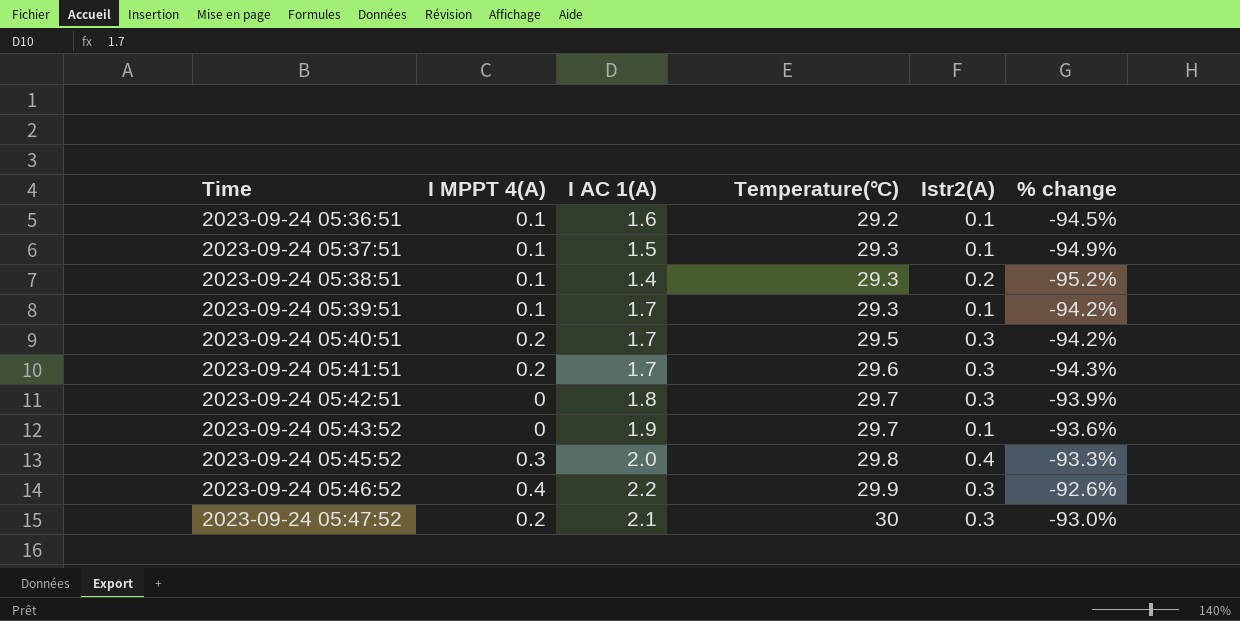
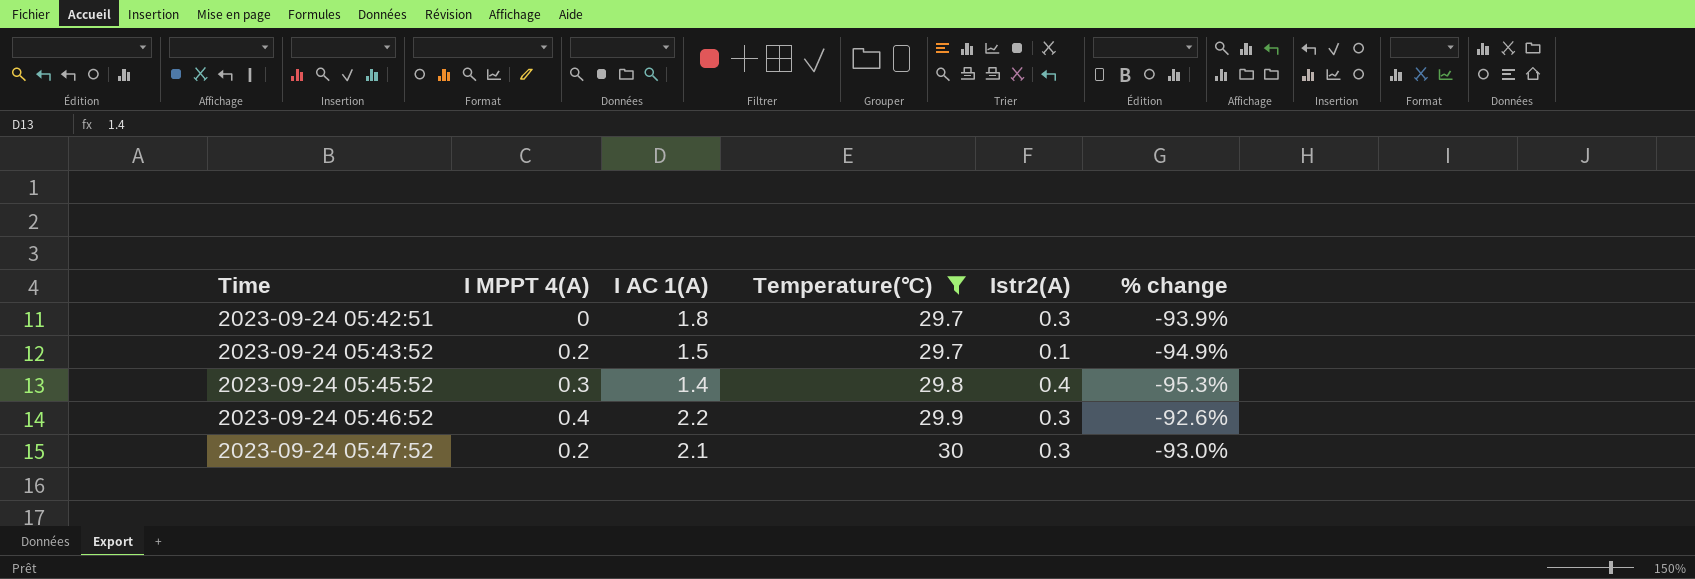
filter: none -> Temperature(℃) >= 29.7
2023-09-24 05:43:52 | I MPPT 4(A): 0 -> 0.2
2023-09-24 05:43:52 | I AC 1(A): 1.9 -> 1.5
2023-09-24 05:43:52 | % change: -93.6% -> -94.9%
2023-09-24 05:45:52 | I AC 1(A): 2.0 -> 1.4
2023-09-24 05:45:52 | % change: -93.3% -> -95.3%

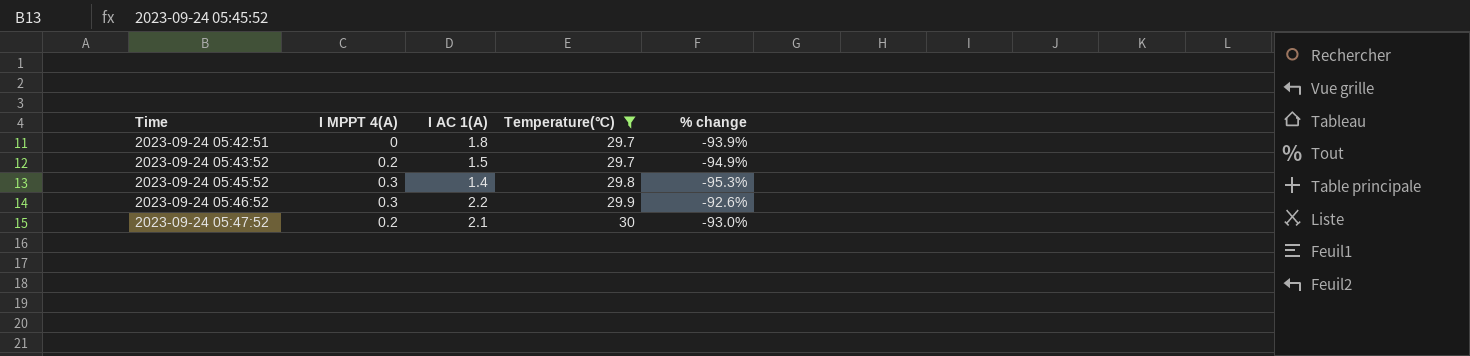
column Istr2(A) | position: 5 -> none
2023-09-24 05:46:52 | I MPPT 4(A): 0.4 -> 0.3

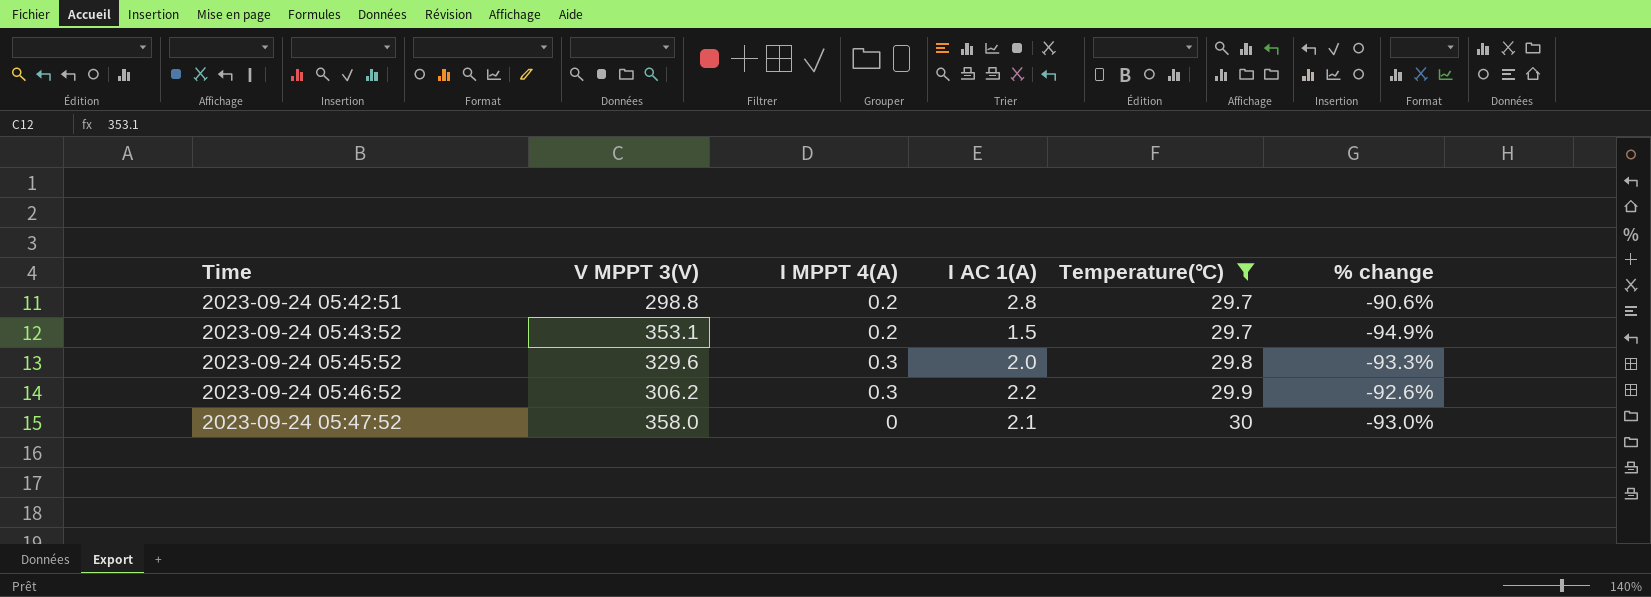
column V MPPT 3(V) | position: none -> 2
2023-09-24 05:42:51 | I MPPT 4(A): 0 -> 0.2
2023-09-24 05:42:51 | I AC 1(A): 1.8 -> 2.8
2023-09-24 05:42:51 | % change: -93.9% -> -90.6%
2023-09-24 05:45:52 | I AC 1(A): 1.4 -> 2.0
2023-09-24 05:45:52 | % change: -95.3% -> -93.3%
2023-09-24 05:47:52 | I MPPT 4(A): 0.2 -> 0

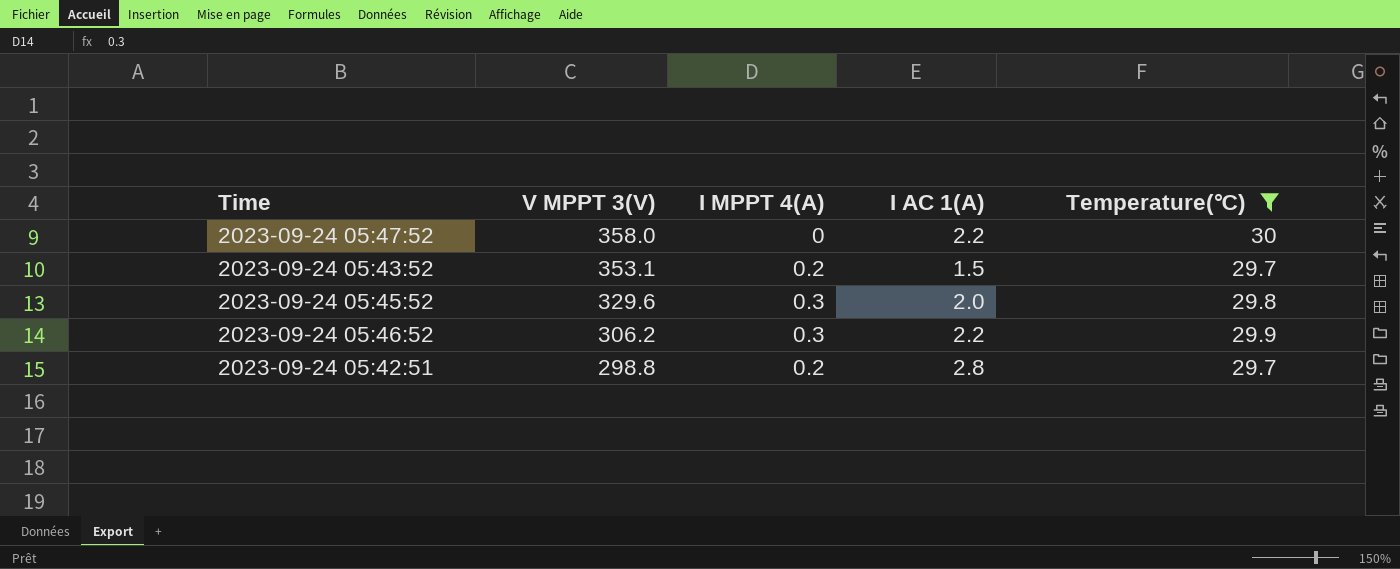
row order: Time ascending -> V MPPT 3(V) descending
column % change | formula: ([I AC 1(A)] - [Temperature(℃)]) / [Temperature(℃)] -> none
2023-09-24 05:47:52 | I AC 1(A): 2.1 -> 2.2

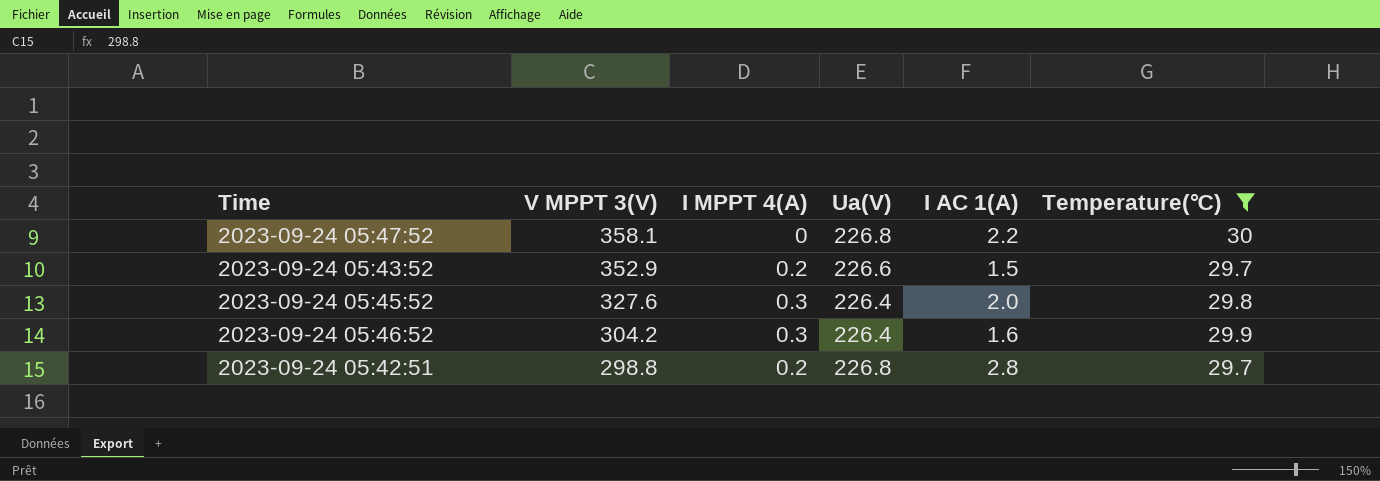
column Ua(V) | position: none -> 4
2023-09-24 05:47:52 | V MPPT 3(V): 358.0 -> 358.1
2023-09-24 05:43:52 | V MPPT 3(V): 353.1 -> 352.9
2023-09-24 05:45:52 | V MPPT 3(V): 329.6 -> 327.6
2023-09-24 05:46:52 | V MPPT 3(V): 306.2 -> 304.2
2023-09-24 05:46:52 | I AC 1(A): 2.2 -> 1.6

